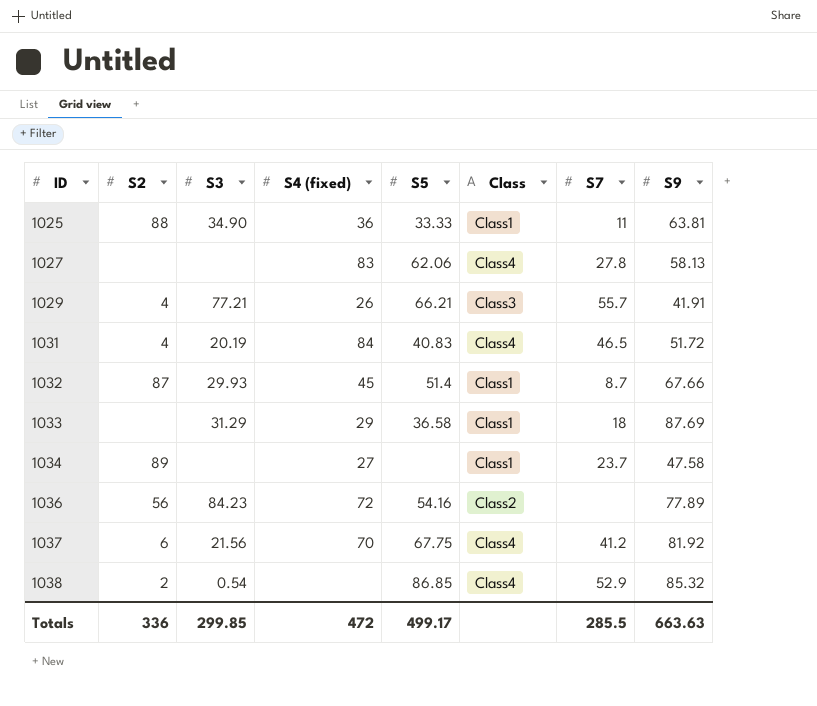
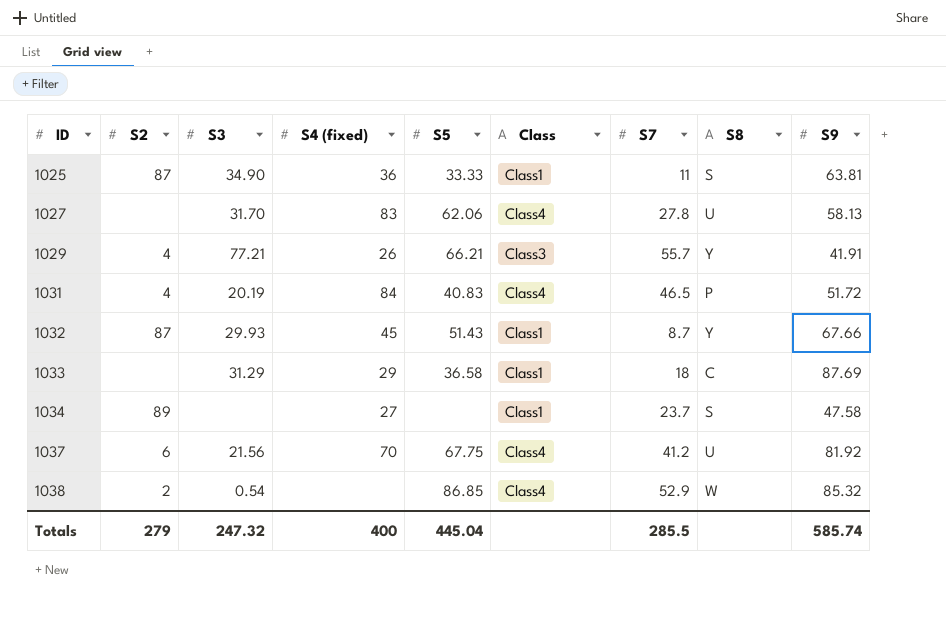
column S8 | position: none -> 8
row 1036: 56 | 84.23 | 72 | 54.16 | Class2 | none | 77.89 -> none
1025 | S2: 88 -> 87
1027 | S3: none -> 31.70
1032 | S5: 51.4 -> 51.43
Totals | S2: 336 -> 279
Totals | S3: 299.85 -> 247.32
Totals | S4 (fixed): 472 -> 400
Totals | S5: 499.17 -> 445.04
Totals | S9: 663.63 -> 585.74

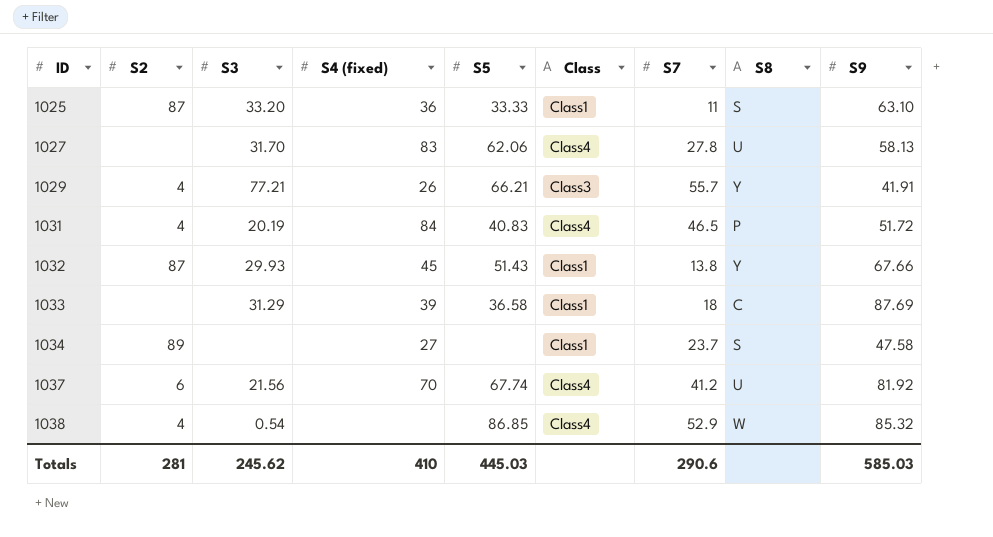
1025 | S3: 34.90 -> 33.20
1025 | S9: 63.81 -> 63.10
1032 | S7: 8.7 -> 13.8
1033 | S4 (fixed): 29 -> 39
1037 | S5: 67.75 -> 67.74
1038 | S2: 2 -> 4
Totals | S2: 279 -> 281
Totals | S3: 247.32 -> 245.62
Totals | S4 (fixed): 400 -> 410
Totals | S5: 445.04 -> 445.03
Totals | S7: 285.5 -> 290.6
Totals | S9: 585.74 -> 585.03

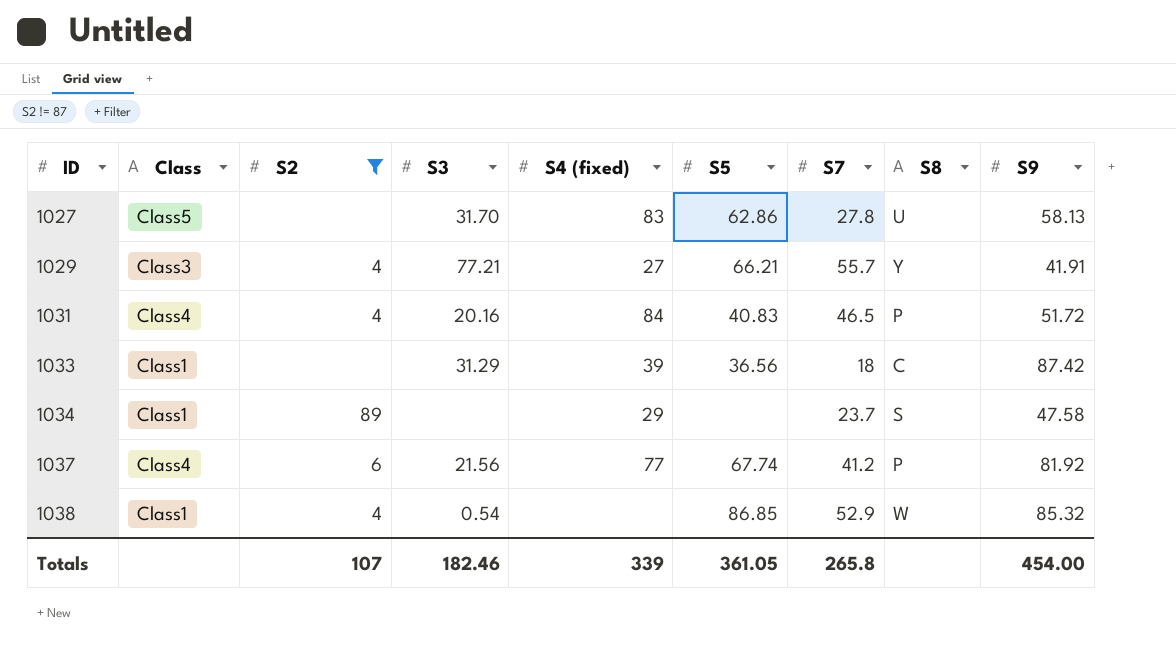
filter: none -> S2 != 87
column Class | position: 6 -> 2
1027 | Class: Class4 -> Class5
1027 | S5: 62.06 -> 62.86
1029 | S4 (fixed): 26 -> 27
1031 | S3: 20.19 -> 20.16
1033 | S5: 36.58 -> 36.56
1033 | S9: 87.69 -> 87.42
1034 | S4 (fixed): 27 -> 29
1037 | S4 (fixed): 70 -> 77
1037 | S8: U -> P
1038 | Class: Class4 -> Class1
Totals | S2: 281 -> 107
Totals | S3: 245.62 -> 182.46
Totals | S4 (fixed): 410 -> 339
Totals | S5: 445.03 -> 361.05
Totals | S7: 290.6 -> 265.8
Totals | S9: 585.03 -> 454.00

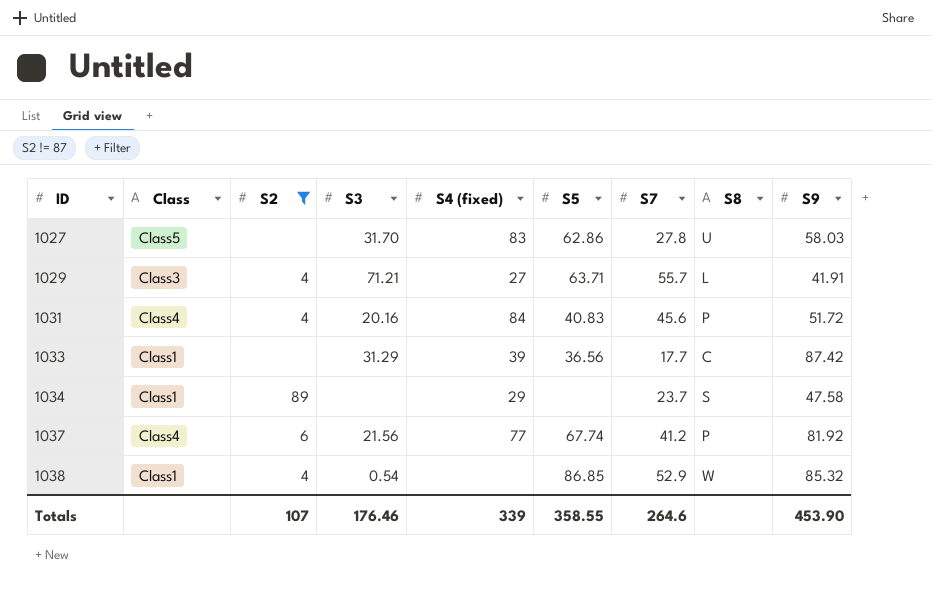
1027 | S9: 58.13 -> 58.03
1029 | S3: 77.21 -> 71.21
1029 | S5: 66.21 -> 63.71
1029 | S8: Y -> L
1031 | S7: 46.5 -> 45.6
1033 | S7: 18 -> 17.7
Totals | S3: 182.46 -> 176.46
Totals | S5: 361.05 -> 358.55
Totals | S7: 265.8 -> 264.6
Totals | S9: 454.00 -> 453.90

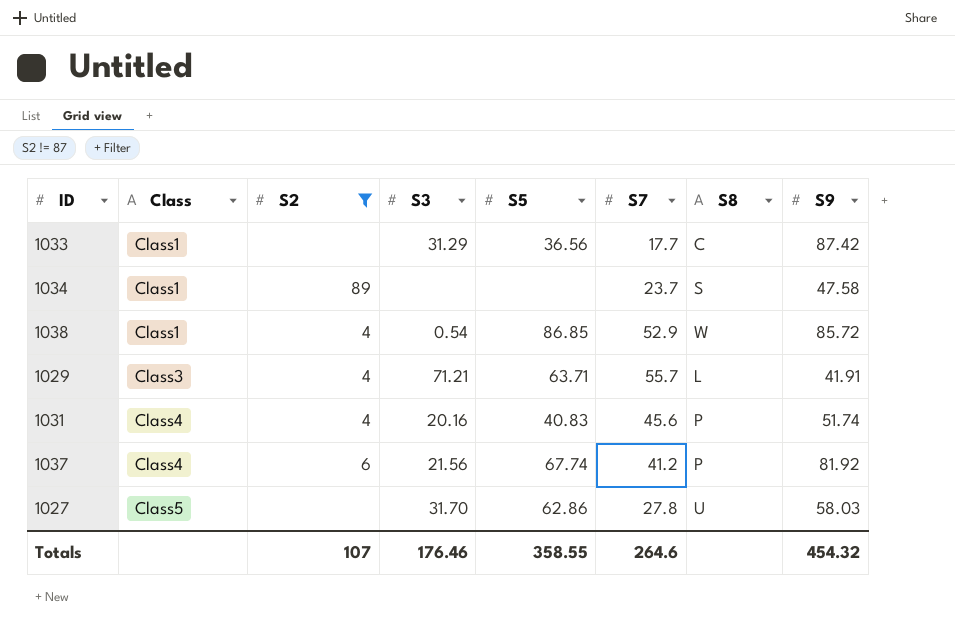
row order: ID ascending -> Class ascending
column S4 (fixed) | position: 5 -> none
1038 | S9: 85.32 -> 85.72
1031 | S9: 51.72 -> 51.74
Totals | S9: 453.90 -> 454.32

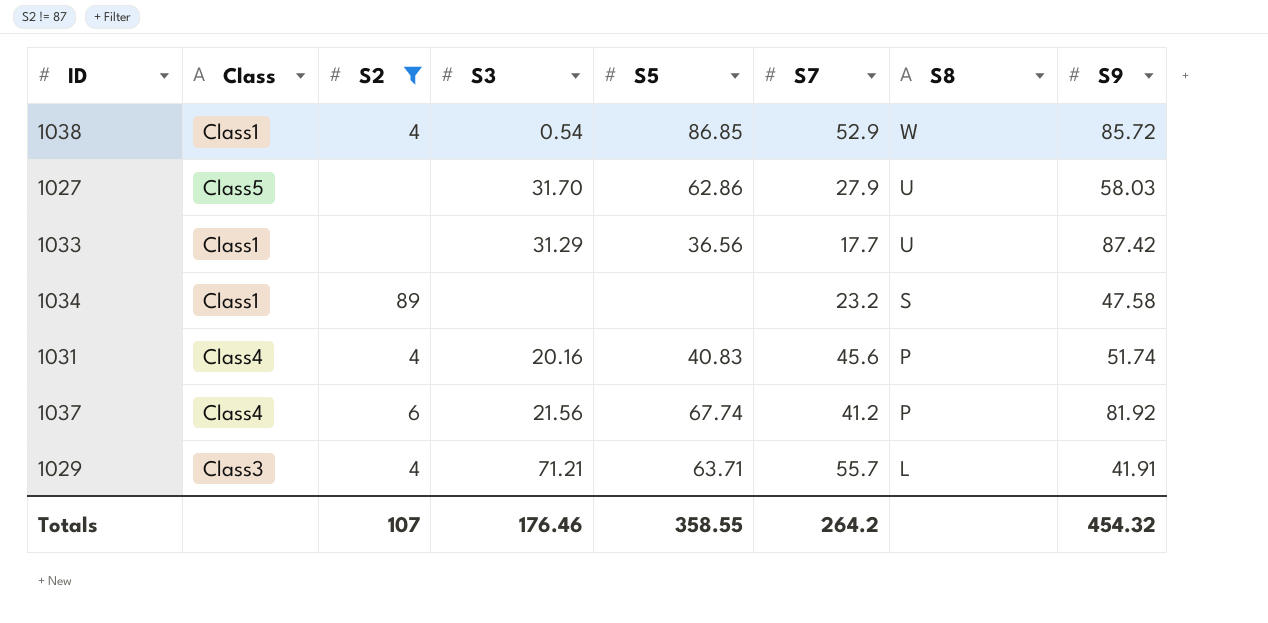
row order: Class ascending -> S8 descending
1027 | S7: 27.8 -> 27.9
1033 | S8: C -> U
1034 | S7: 23.7 -> 23.2
Totals | S7: 264.6 -> 264.2

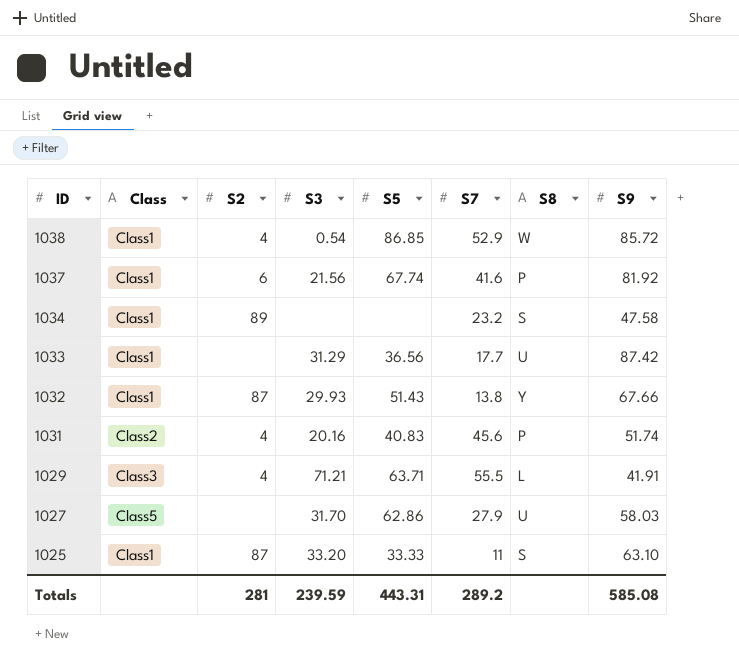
filter: S2 != 87 -> none
row order: S8 descending -> ID descending
1037 | Class: Class4 -> Class1
1037 | S7: 41.2 -> 41.6
1031 | Class: Class4 -> Class2
1029 | S7: 55.7 -> 55.5
Totals | S2: 107 -> 281
Totals | S3: 176.46 -> 239.59
Totals | S5: 358.55 -> 443.31
Totals | S7: 264.2 -> 289.2
Totals | S9: 454.32 -> 585.08

